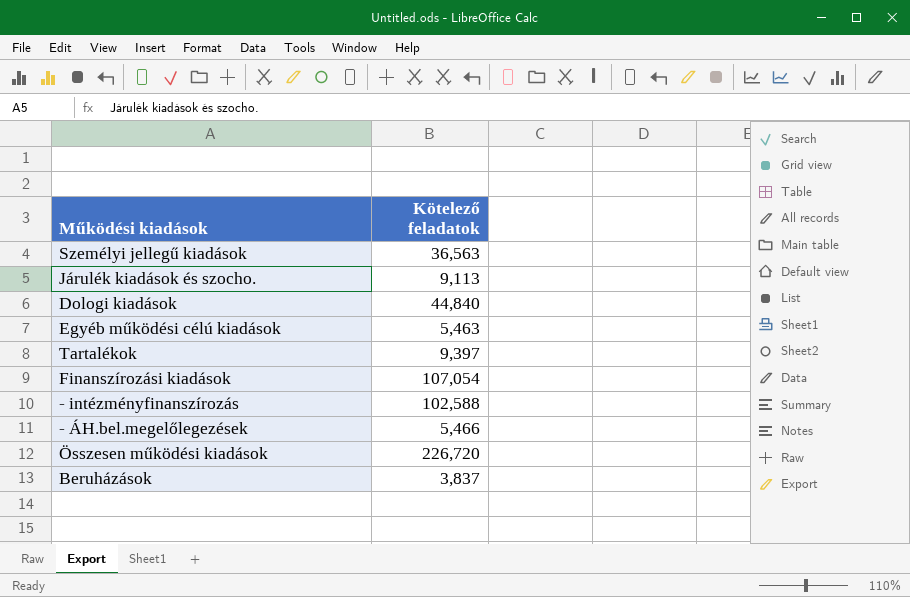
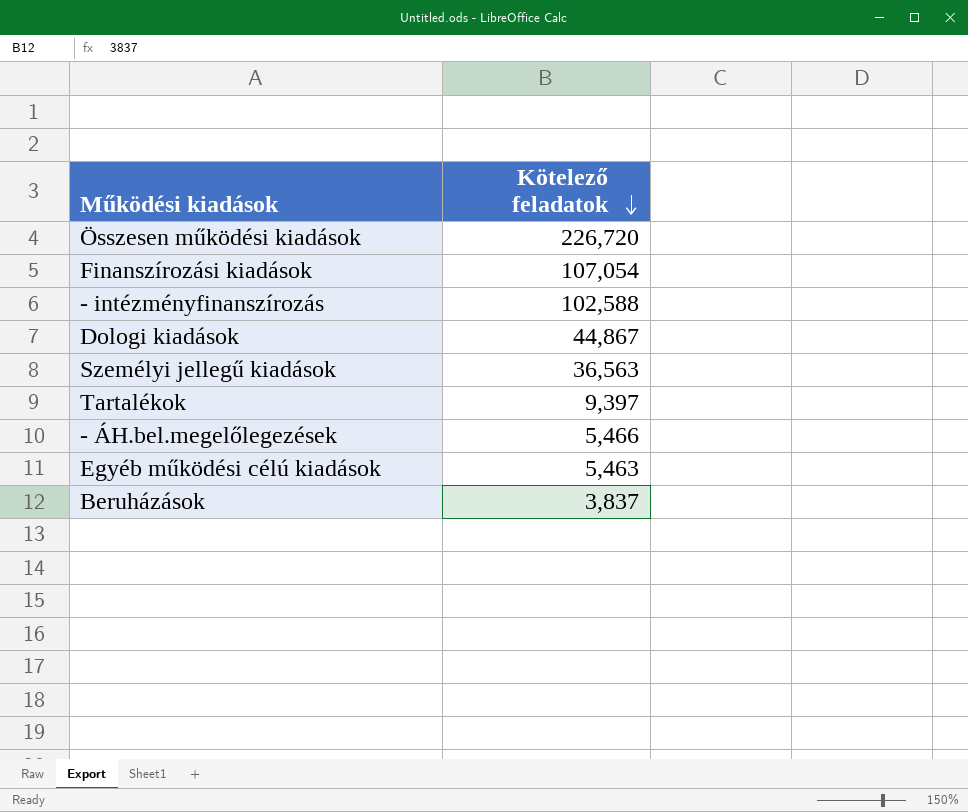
row order: none -> Kötelező feladatok descending
row Járulék kiadások és szocho.: 9,113 -> none
Dologi kiadások | Kötelező feladatok: 44,840 -> 44,867

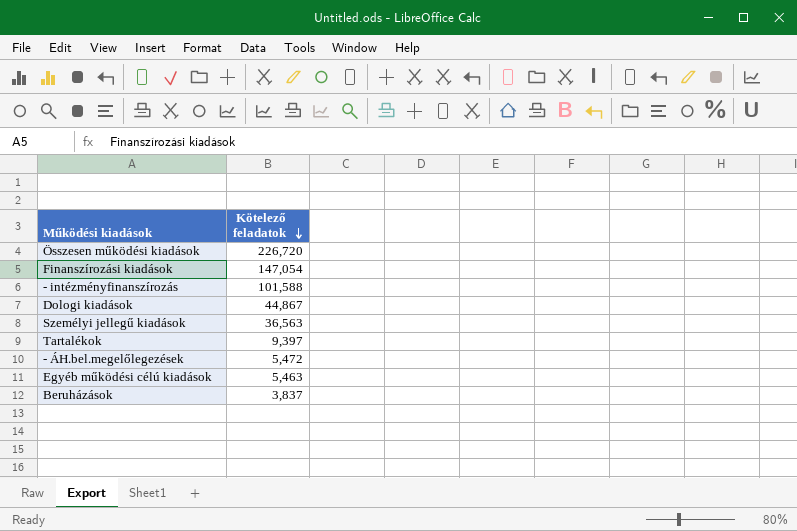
Finanszírozási kiadások | Kötelező feladatok: 107,054 -> 147,054
- intézményfinanszírozás | Kötelező feladatok: 102,588 -> 101,588
- ÁH.bel.megelőlegezések | Kötelező feladatok: 5,466 -> 5,472

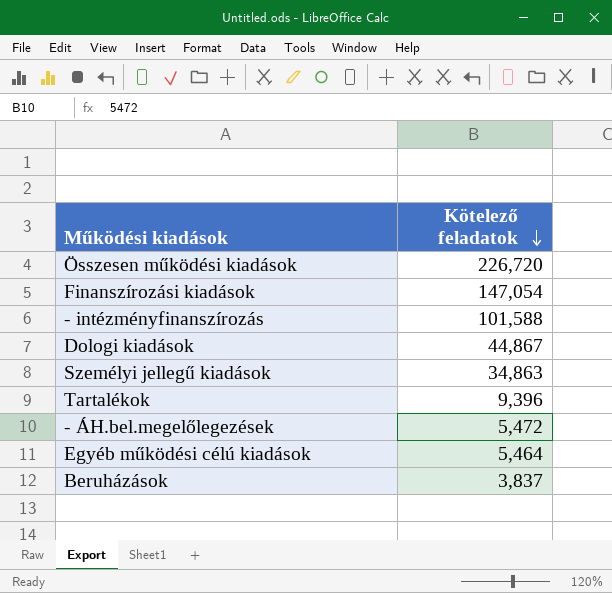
Személyi jellegű kiadások | Kötelező feladatok: 36,563 -> 34,863
Tartalékok | Kötelező feladatok: 9,397 -> 9,396
Egyéb működési célú kiadások | Kötelező feladatok: 5,463 -> 5,464

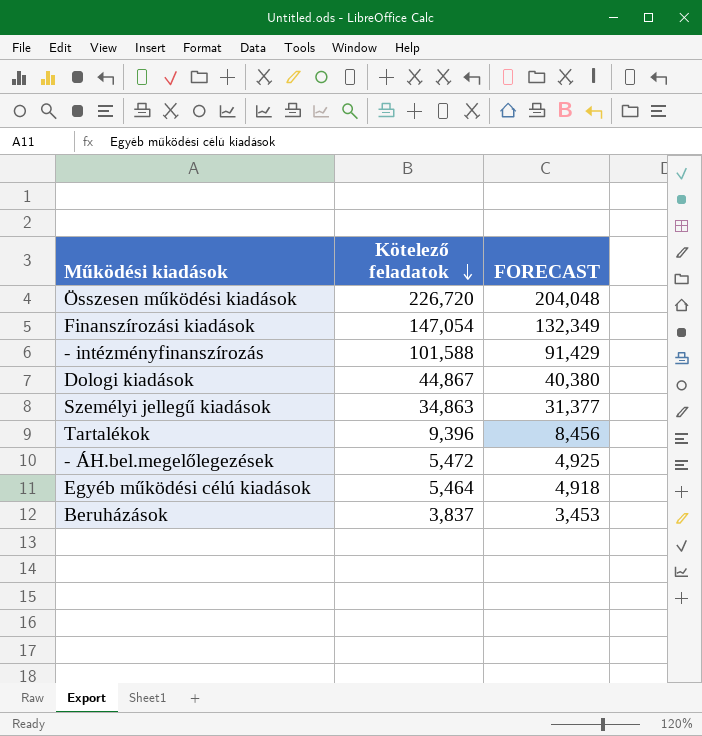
column FORECAST | formula: none -> [Kötelező feladatok] * 0.9

